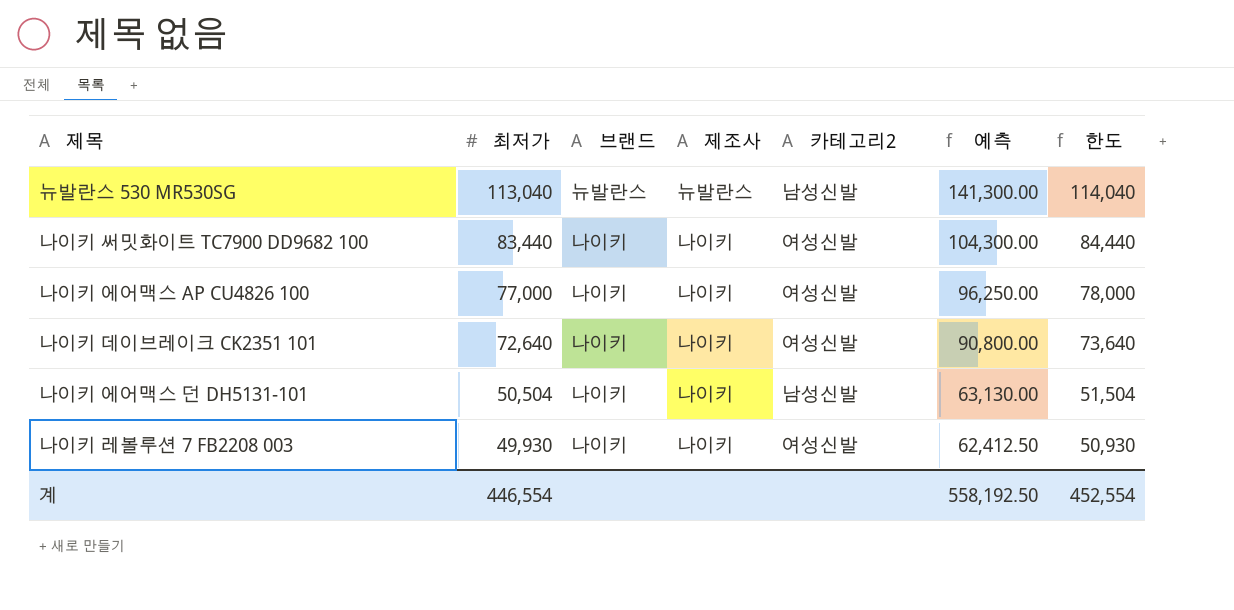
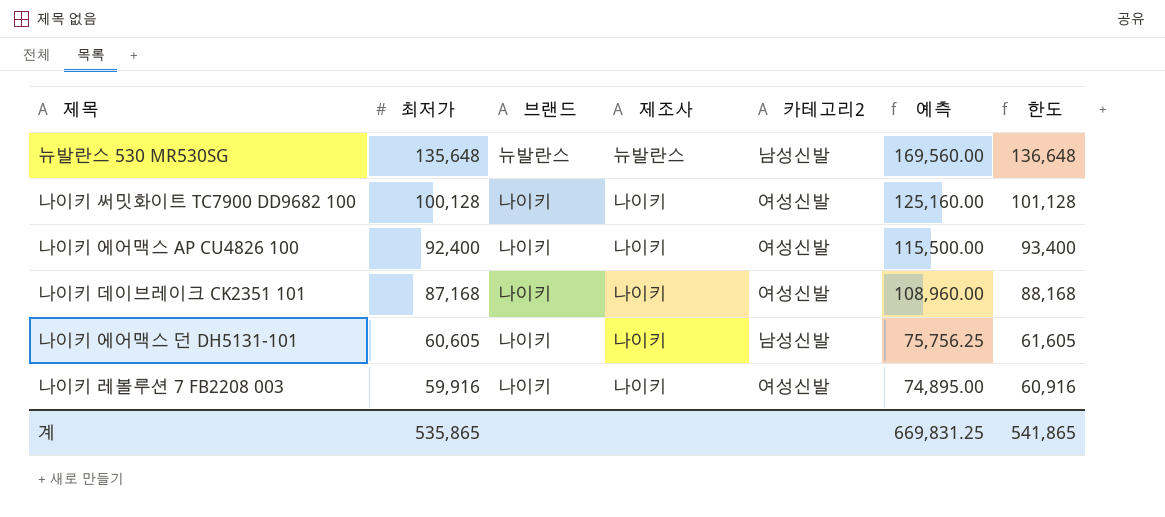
뉴발란스 530 MR530SG | 최저가: 113,040 -> 135,648
뉴발란스 530 MR530SG | 예측: 141,300.00 -> 169,560.00
뉴발란스 530 MR530SG | 한도: 114,040 -> 136,648
나이키 써밋화이트 TC7900 DD9682 100 | 최저가: 83,440 -> 100,128
나이키 써밋화이트 TC7900 DD9682 100 | 예측: 104,300.00 -> 125,160.00
나이키 써밋화이트 TC7900 DD9682 100 | 한도: 84,440 -> 101,128
나이키 에어맥스 AP CU4826 100 | 최저가: 77,000 -> 92,400
나이키 에어맥스 AP CU4826 100 | 예측: 96,250.00 -> 115,500.00
나이키 에어맥스 AP CU4826 100 | 한도: 78,000 -> 93,400
나이키 데이브레이크 CK2351 101 | 최저가: 72,640 -> 87,168
나이키 데이브레이크 CK2351 101 | 예측: 90,800.00 -> 108,960.00
나이키 데이브레이크 CK2351 101 | 한도: 73,640 -> 88,168
나이키 에어맥스 던 DH5131-101 | 최저가: 50,504 -> 60,605
나이키 에어맥스 던 DH5131-101 | 예측: 63,130.00 -> 75,756.25
나이키 에어맥스 던 DH5131-101 | 한도: 51,504 -> 61,605
나이키 레볼루션 7 FB2208 003 | 최저가: 49,930 -> 59,916
나이키 레볼루션 7 FB2208 003 | 예측: 62,412.50 -> 74,895.00
나이키 레볼루션 7 FB2208 003 | 한도: 50,930 -> 60,916
계 | 최저가: 446,554 -> 535,865
계 | 예측: 558,192.50 -> 669,831.25
계 | 한도: 452,554 -> 541,865

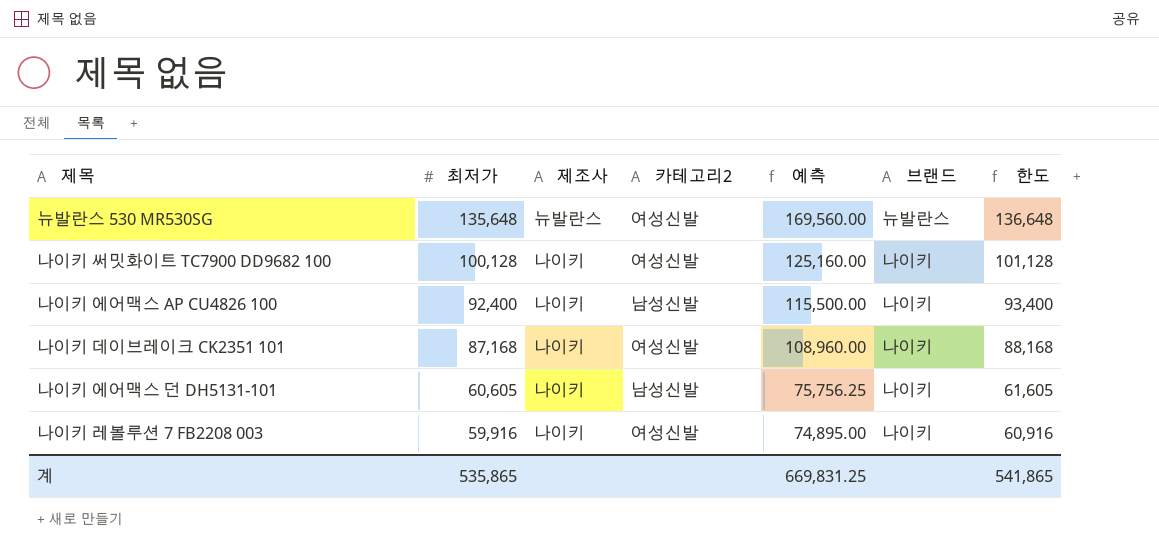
column 브랜드 | position: 3 -> 6
뉴발란스 530 MR530SG | 카테고리2: 남성신발 -> 여성신발
나이키 에어맥스 AP CU4826 100 | 카테고리2: 여성신발 -> 남성신발

